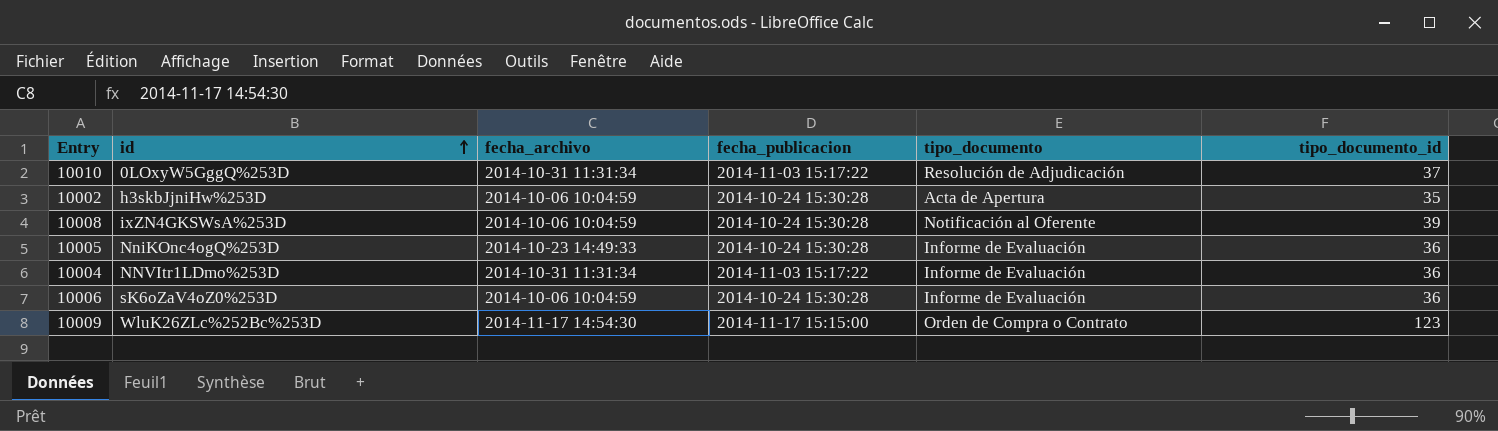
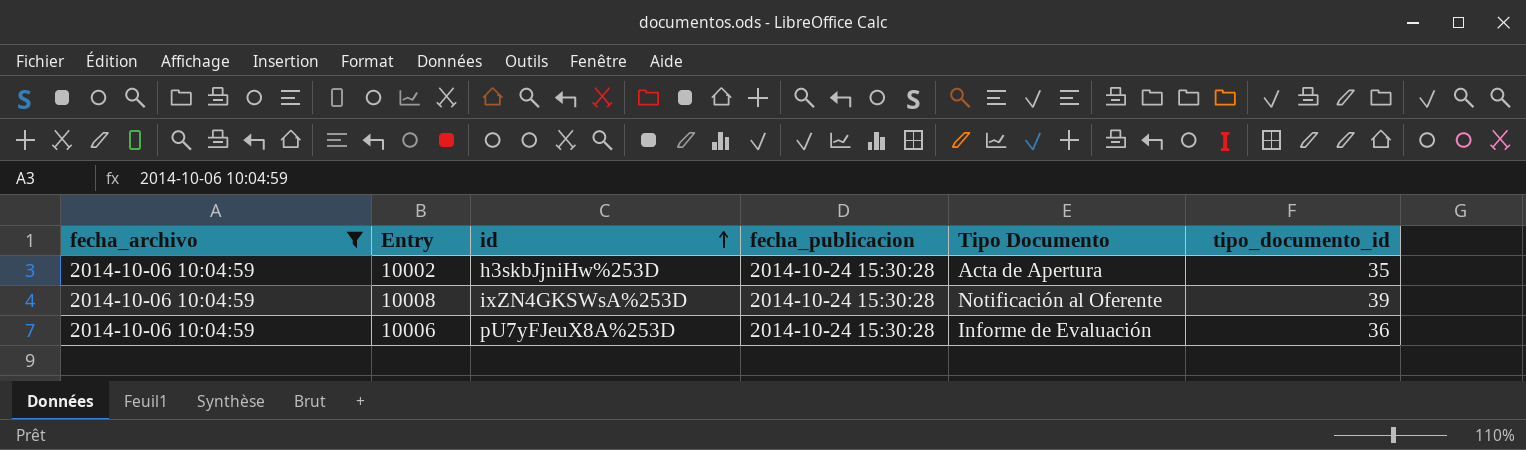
filter: none -> fecha_archivo = 2014-10-06 10:04:59
column fecha_archivo | position: 3 -> 1
column name: tipo_documento -> Tipo Documento
10006 | id: sK6oZaV4oZ0%253D -> pU7yFJeuX8A%253D

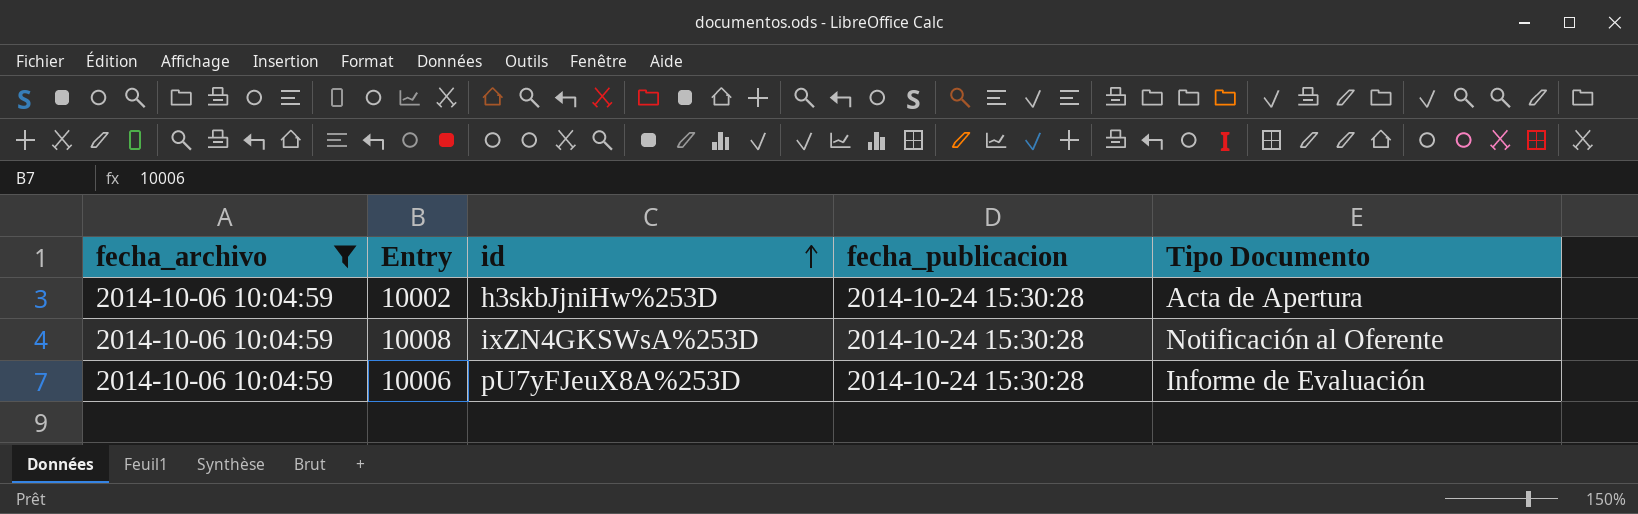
column tipo_documento_id | position: 6 -> none

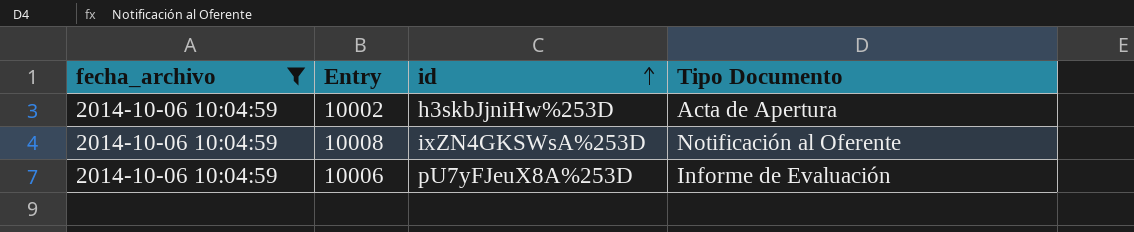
column fecha_publicacion | position: 4 -> none

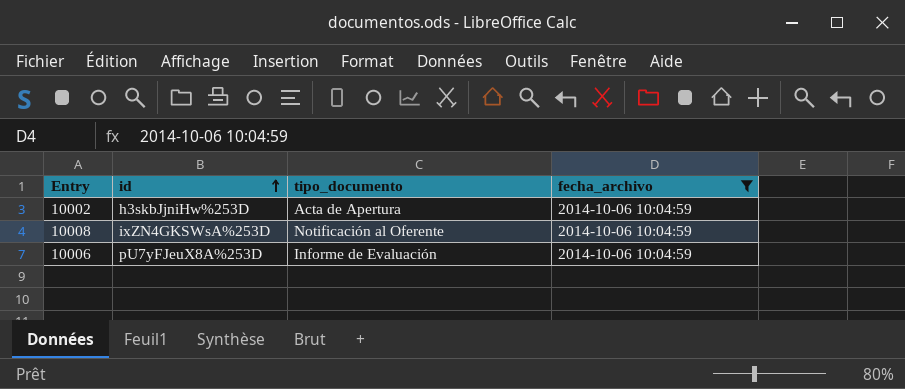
column name: Tipo Documento -> tipo_documento
column fecha_archivo | position: 1 -> 4

